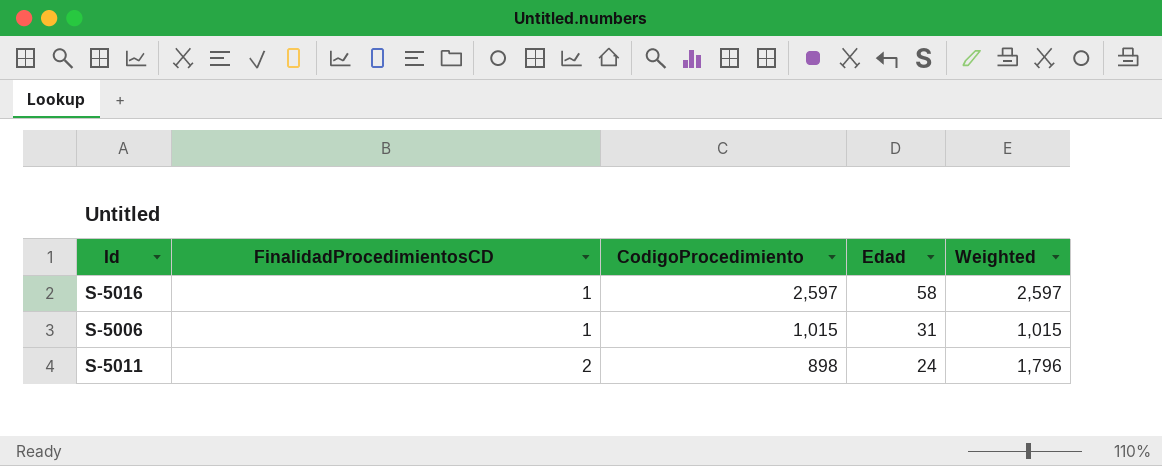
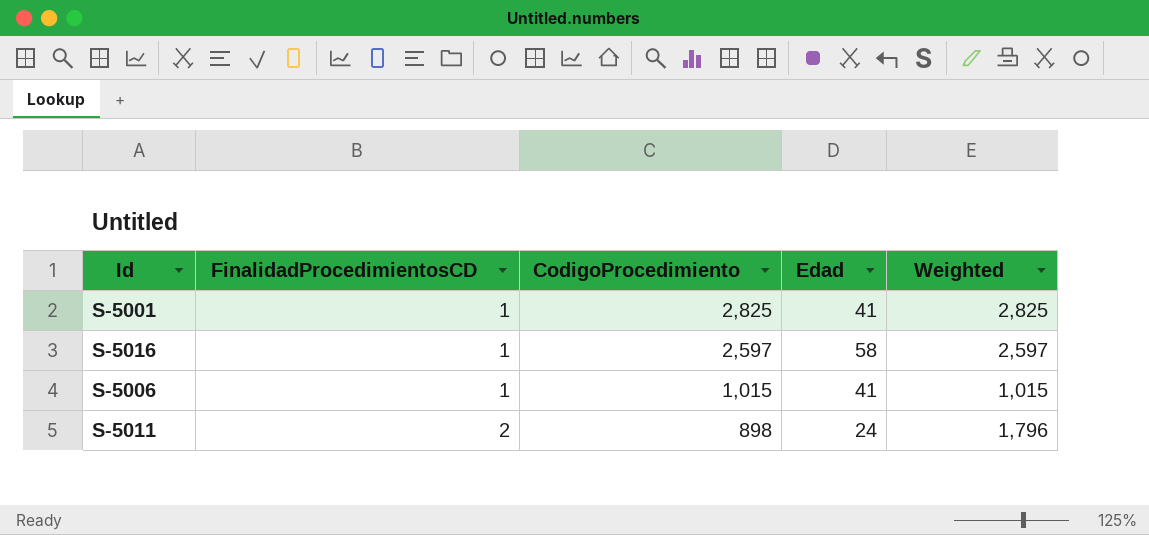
row S-5001: none -> 1 | 2,825 | 41 | 2,825
S-5006 | Edad: 31 -> 41

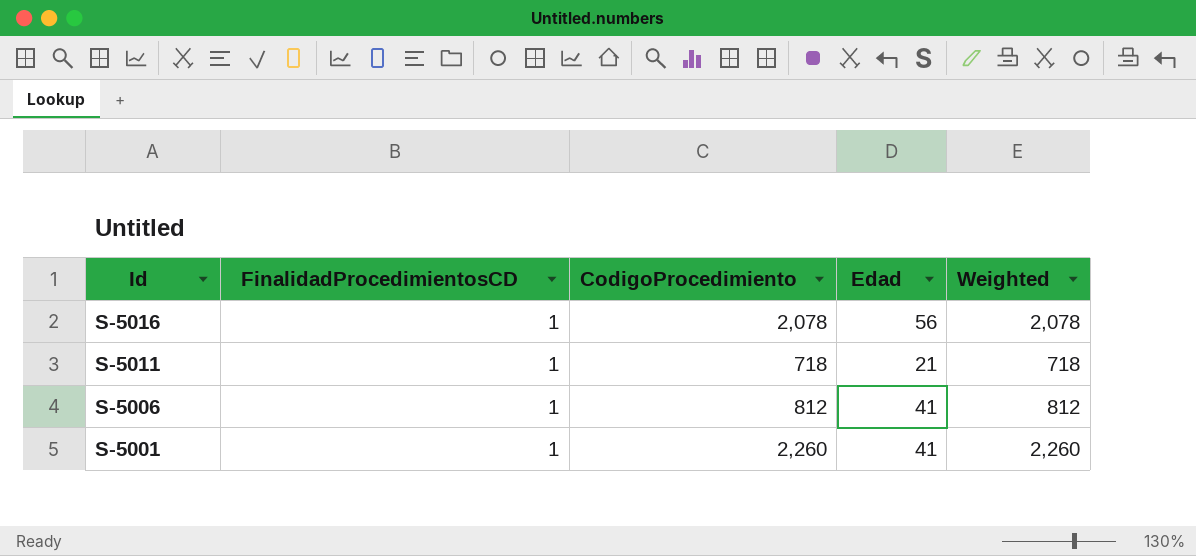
row order: FinalidadProcedimientosCD ascending -> Id descending
S-5016 | CodigoProcedimiento: 2,597 -> 2,078
S-5016 | Edad: 58 -> 56
S-5016 | Weighted: 2,597 -> 2,078
S-5011 | FinalidadProcedimientosCD: 2 -> 1
S-5011 | CodigoProcedimiento: 898 -> 718
S-5011 | Edad: 24 -> 21
S-5011 | Weighted: 1,796 -> 718
S-5006 | CodigoProcedimiento: 1,015 -> 812
S-5006 | Weighted: 1,015 -> 812
S-5001 | CodigoProcedimiento: 2,825 -> 2,260
S-5001 | Weighted: 2,825 -> 2,260

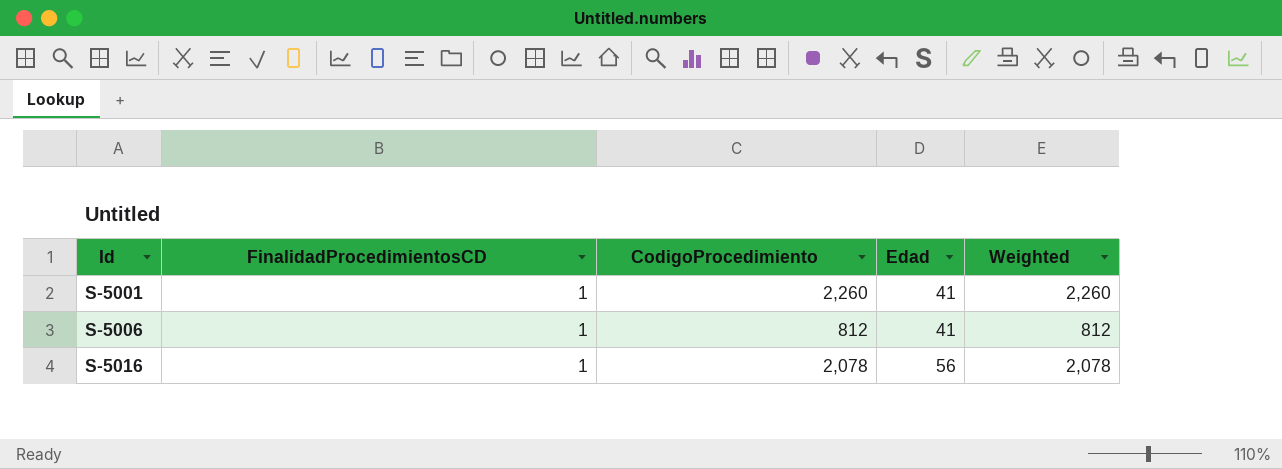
row order: Id descending -> Id ascending
row S-5011: 1 | 718 | 21 | 718 -> none

